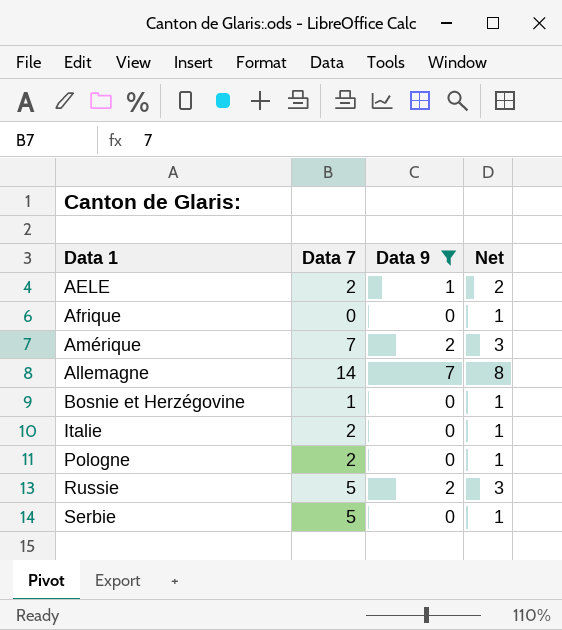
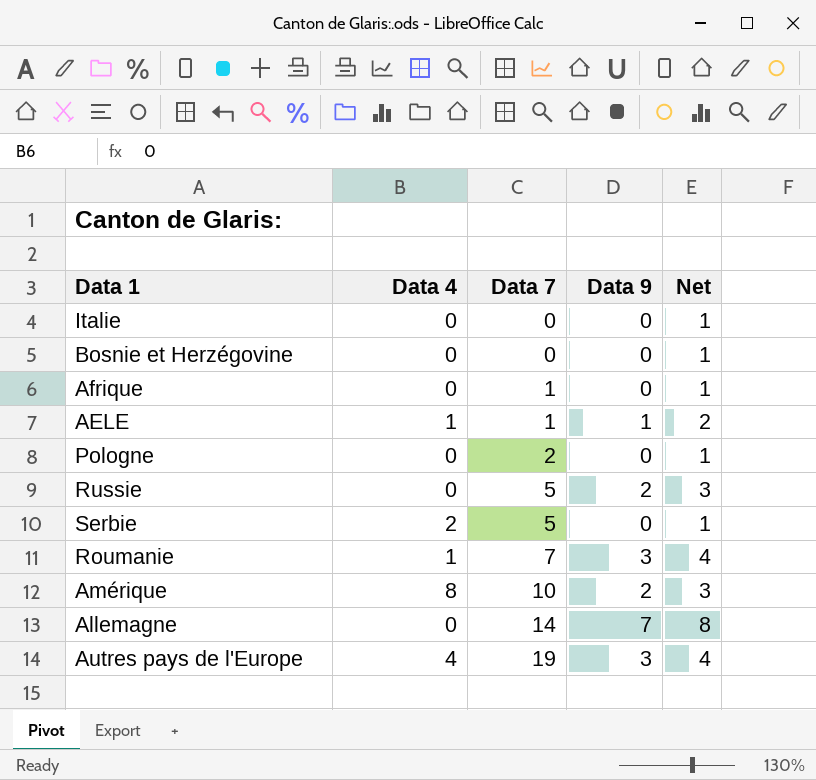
filter: Data 9 != 3 -> none
row order: none -> Data 7 ascending
column Data 4 | position: none -> 2
Italie | Data 7: 2 -> 0
Bosnie et Herzégovine | Data 7: 1 -> 0
Afrique | Data 7: 0 -> 1
AELE | Data 7: 2 -> 1
Amérique | Data 7: 7 -> 10

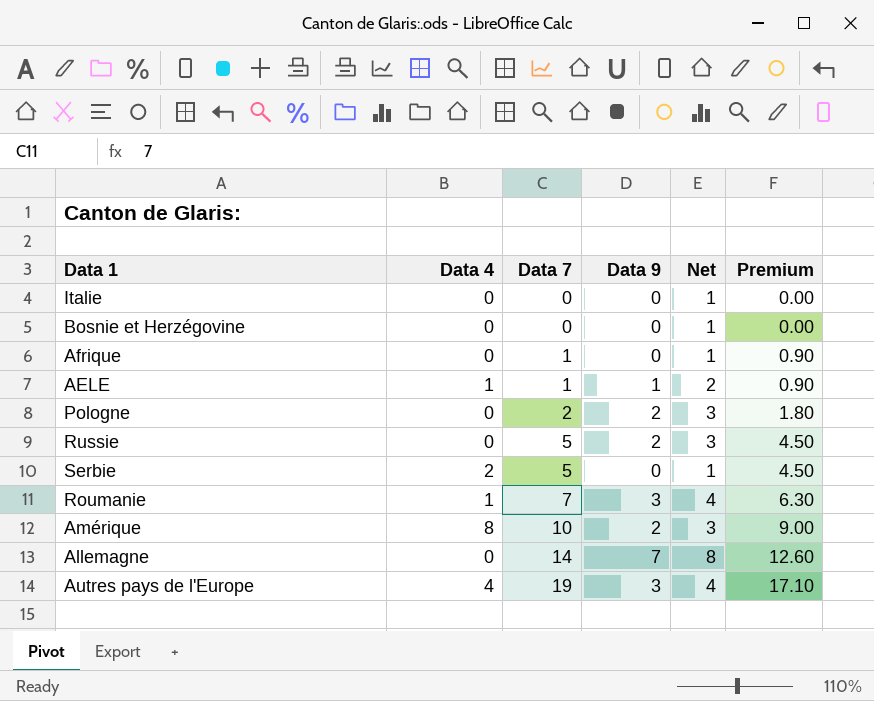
column Premium | formula: none -> [Data 7] * 0.9
Pologne | Data 9: 0 -> 2
Pologne | Net: 1 -> 3

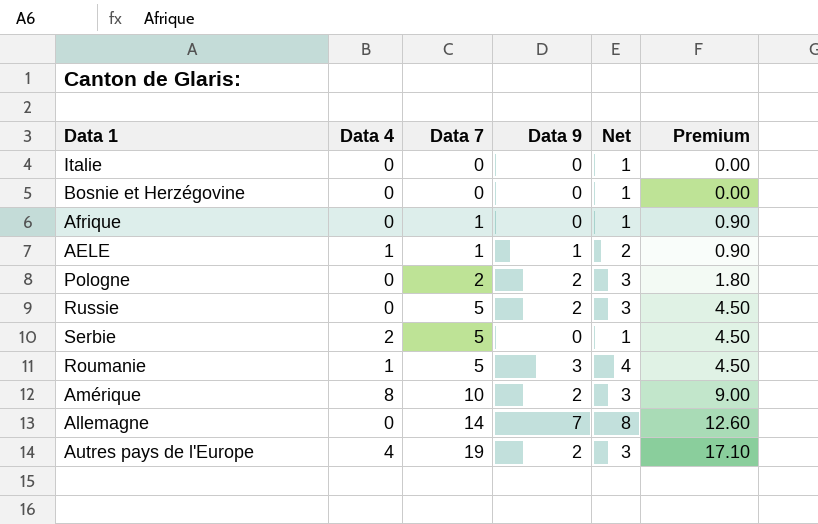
Roumanie | Data 7: 7 -> 5
Roumanie | Premium: 6.30 -> 4.50
Autres pays de l'Europe | Data 9: 3 -> 2
Autres pays de l'Europe | Net: 4 -> 3

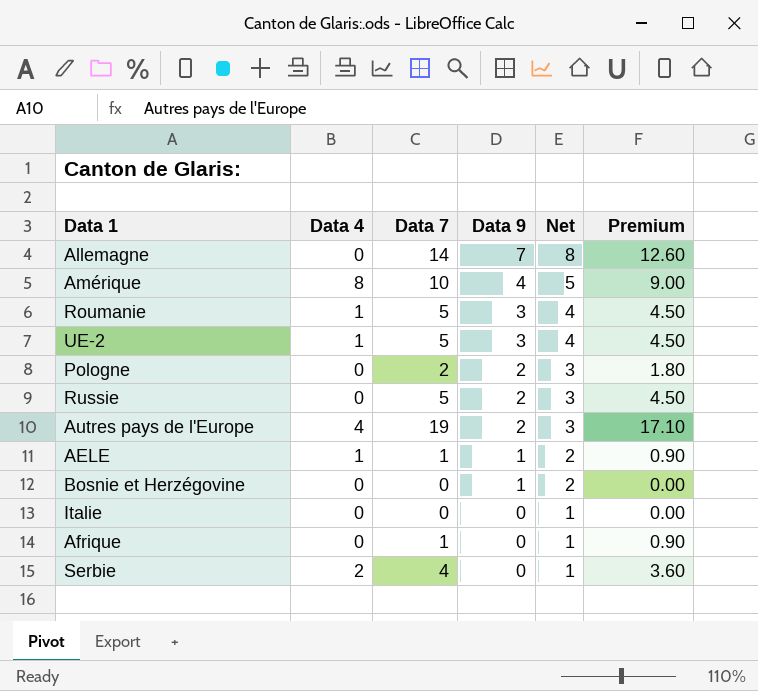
row order: Data 7 ascending -> Data 9 descending
Amérique | Data 9: 2 -> 4
Amérique | Net: 3 -> 5
row UE-2: none -> 1 | 5 | 3 | 4 | 4.50
Bosnie et Herzégovine | Data 9: 0 -> 1
Bosnie et Herzégovine | Net: 1 -> 2
Serbie | Data 7: 5 -> 4
Serbie | Premium: 4.50 -> 3.60

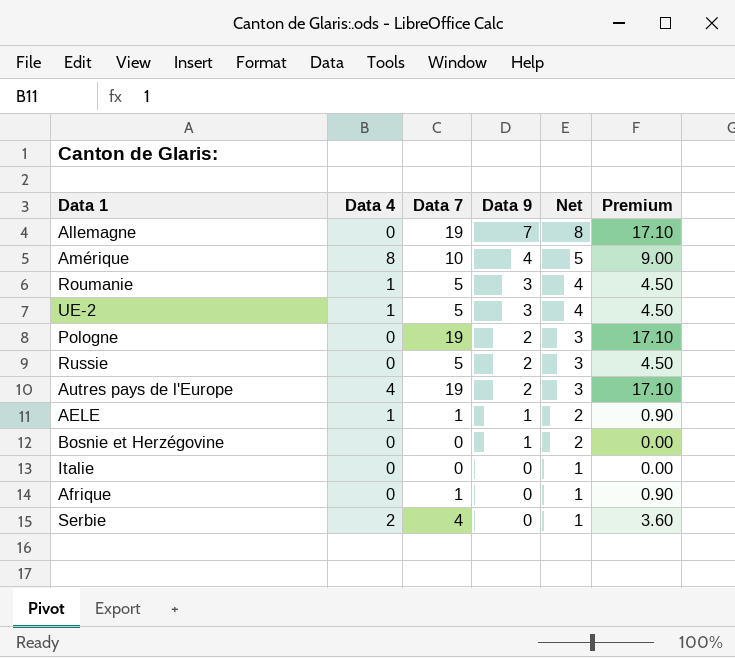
Allemagne | Data 7: 14 -> 19
Allemagne | Premium: 12.60 -> 17.10
Pologne | Data 7: 2 -> 19
Pologne | Premium: 1.80 -> 17.10

